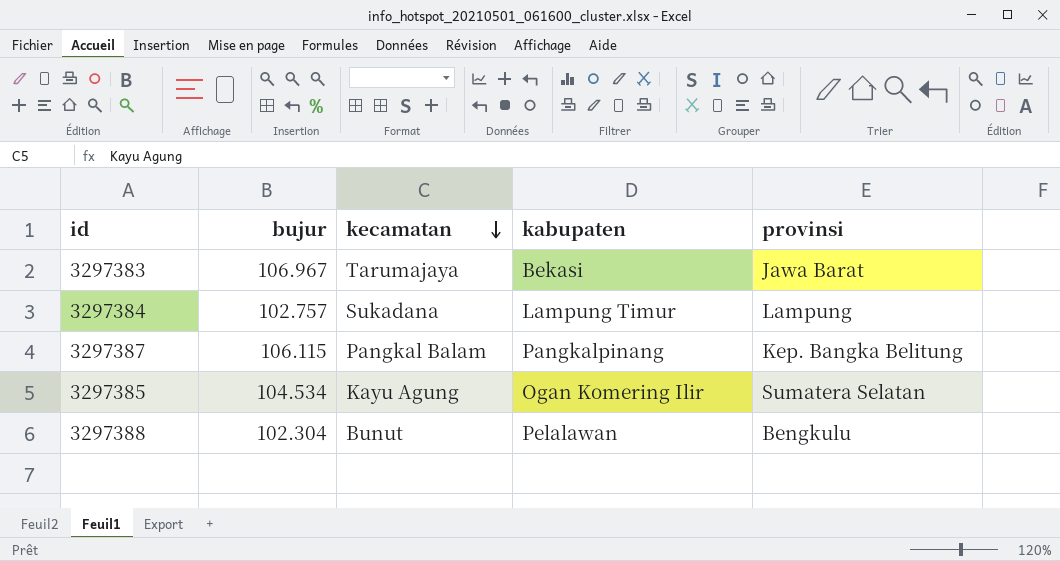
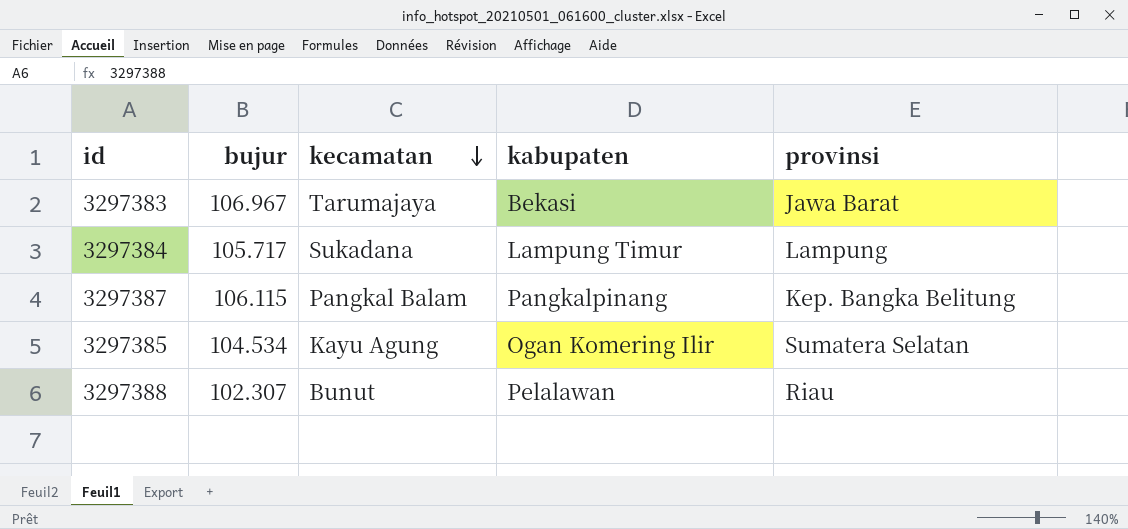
3297384 | bujur: 102.757 -> 105.717
3297388 | bujur: 102.304 -> 102.307
3297388 | provinsi: Bengkulu -> Riau

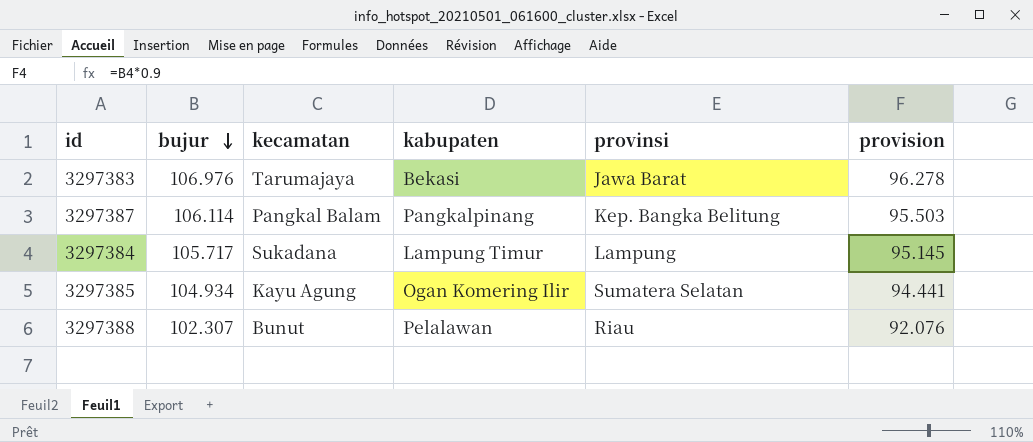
row order: kecamatan descending -> bujur descending
column provision | formula: none -> [bujur] * 0.9
3297383 | bujur: 106.967 -> 106.976
3297387 | bujur: 106.115 -> 106.114
3297385 | bujur: 104.534 -> 104.934

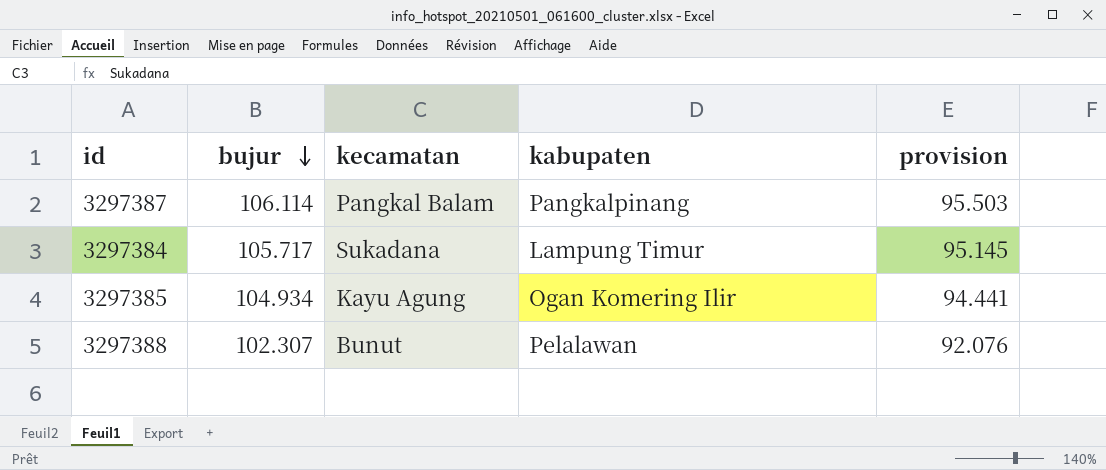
column provinsi | position: 5 -> none
row 3297383: 106.976 | Tarumajaya | Bekasi | Jawa Barat | 96.278 -> none

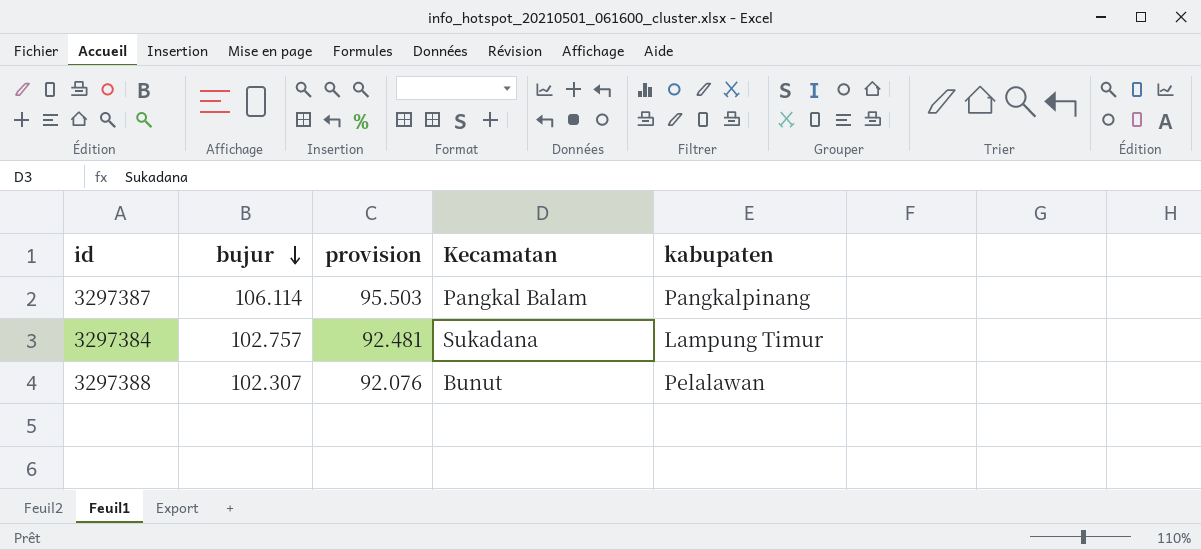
column provision | position: 5 -> 3
column name: kecamatan -> Kecamatan
row 3297385: 104.934 | Kayu Agung | Ogan Komering Ilir | 94.441 -> none
3297384 | bujur: 105.717 -> 102.757
3297384 | provision: 95.145 -> 92.481

